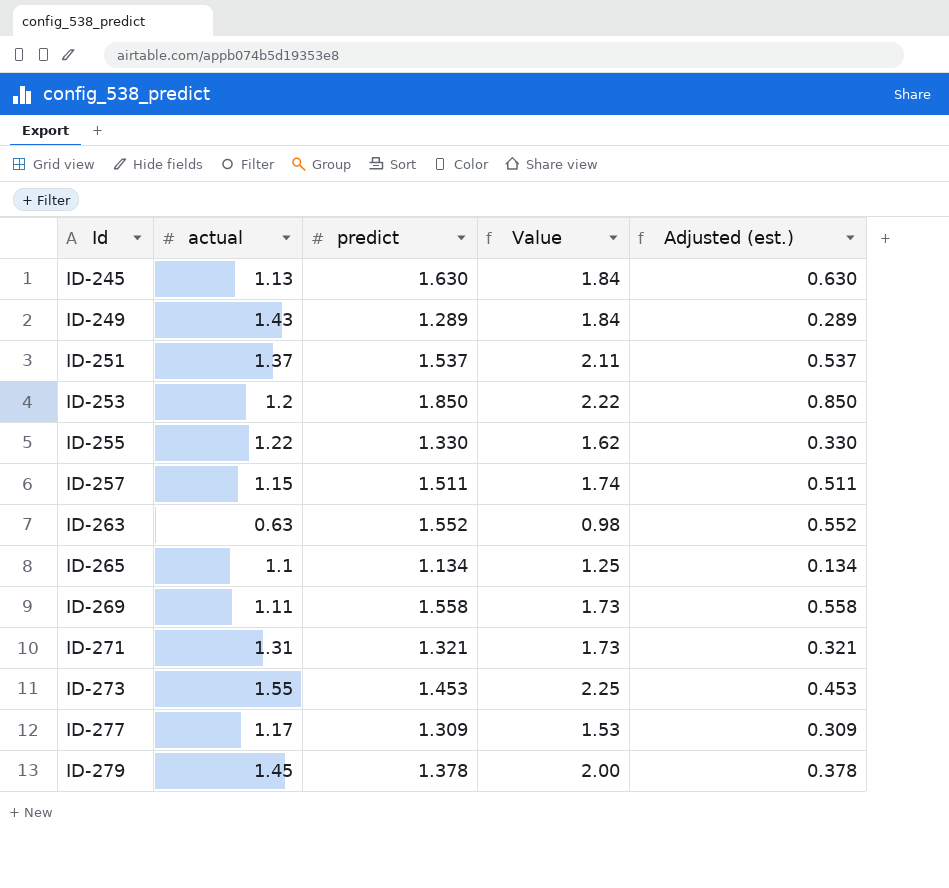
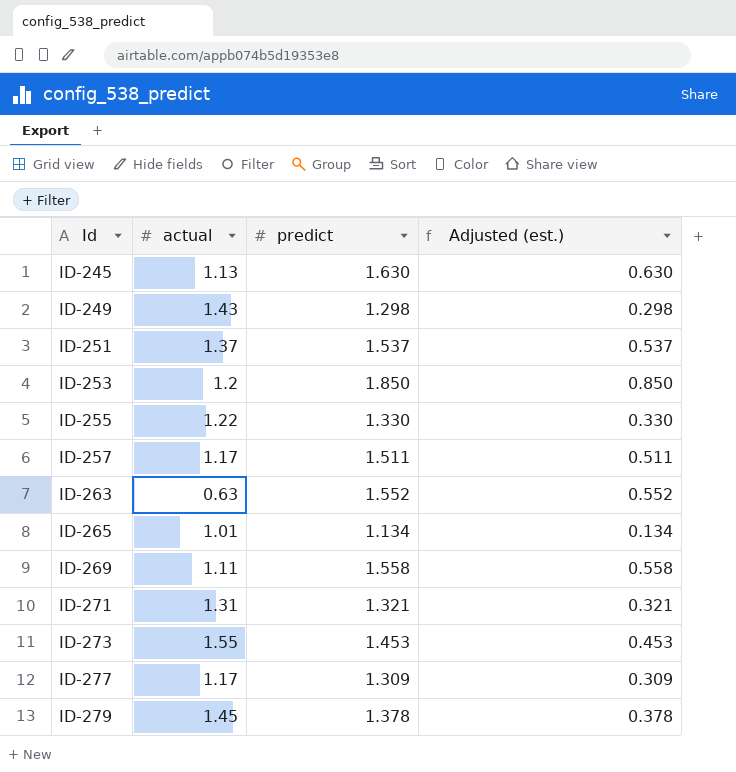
column Value | formula: [actual] * [predict] -> none
ID-249 | predict: 1.289 -> 1.298
ID-249 | Adjusted (est.): 0.289 -> 0.298
ID-257 | actual: 1.15 -> 1.17
ID-265 | actual: 1.1 -> 1.01

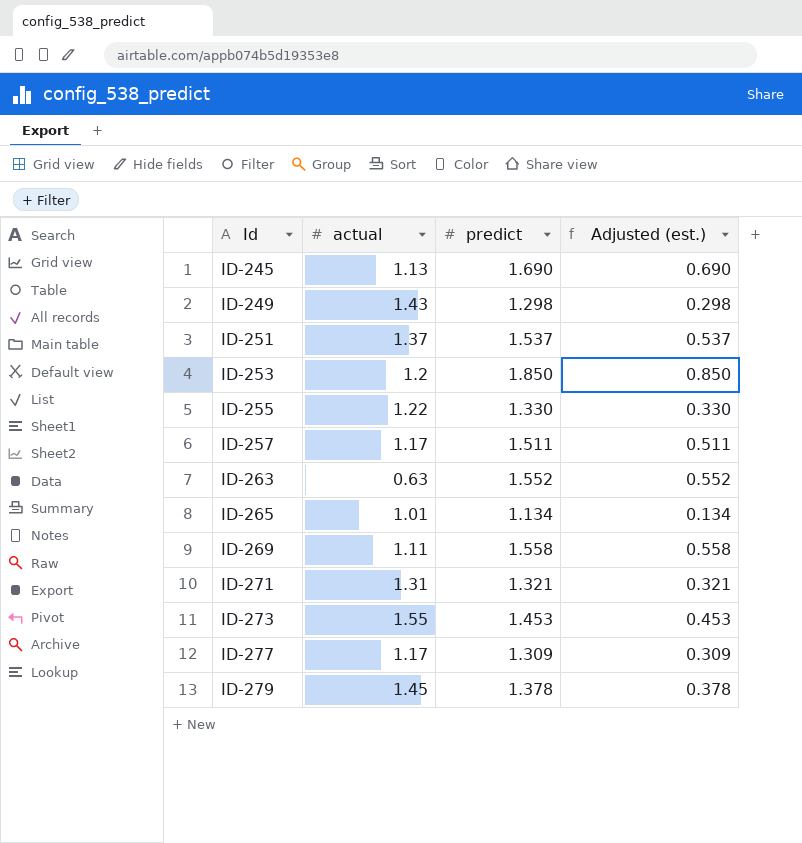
ID-245 | predict: 1.630 -> 1.690
ID-245 | Adjusted (est.): 0.630 -> 0.690

